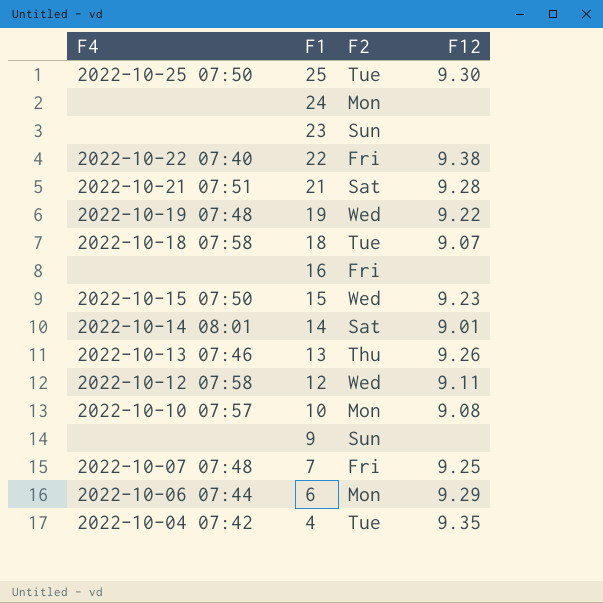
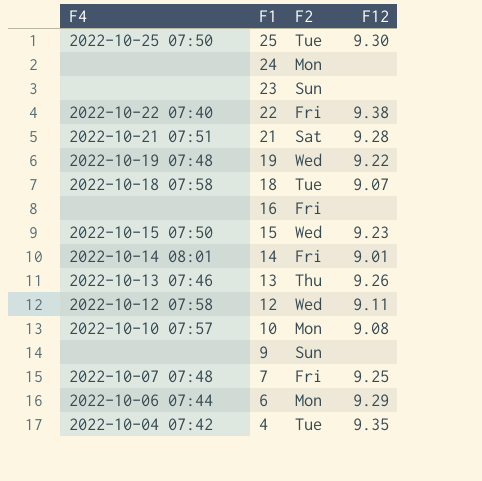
14 | F2: Sat -> Fri

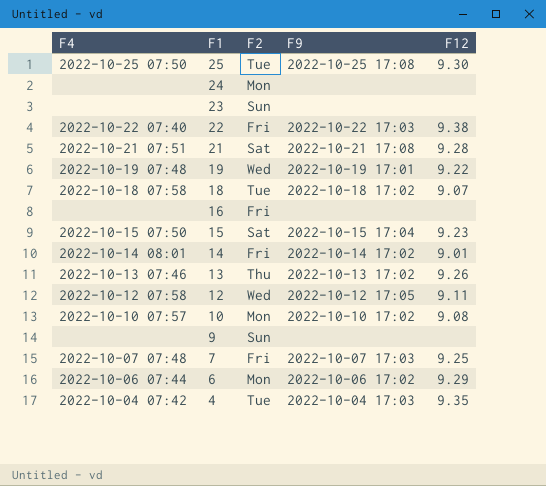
column F9 | position: none -> 4
15 | F2: Wed -> Sat

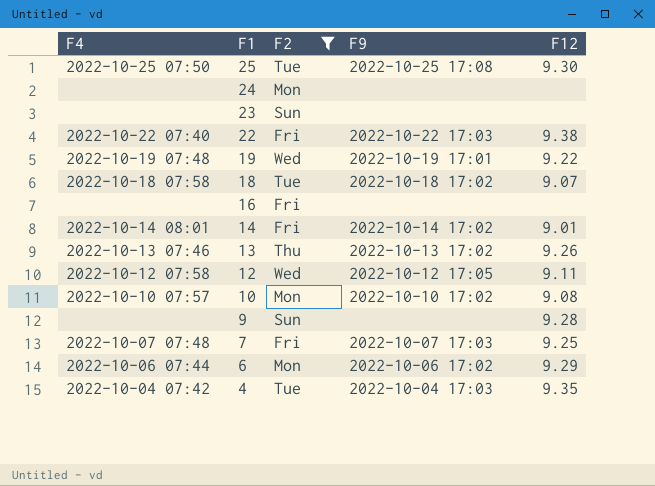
filter: none -> F2 != Sat
9 | F12: none -> 9.28

